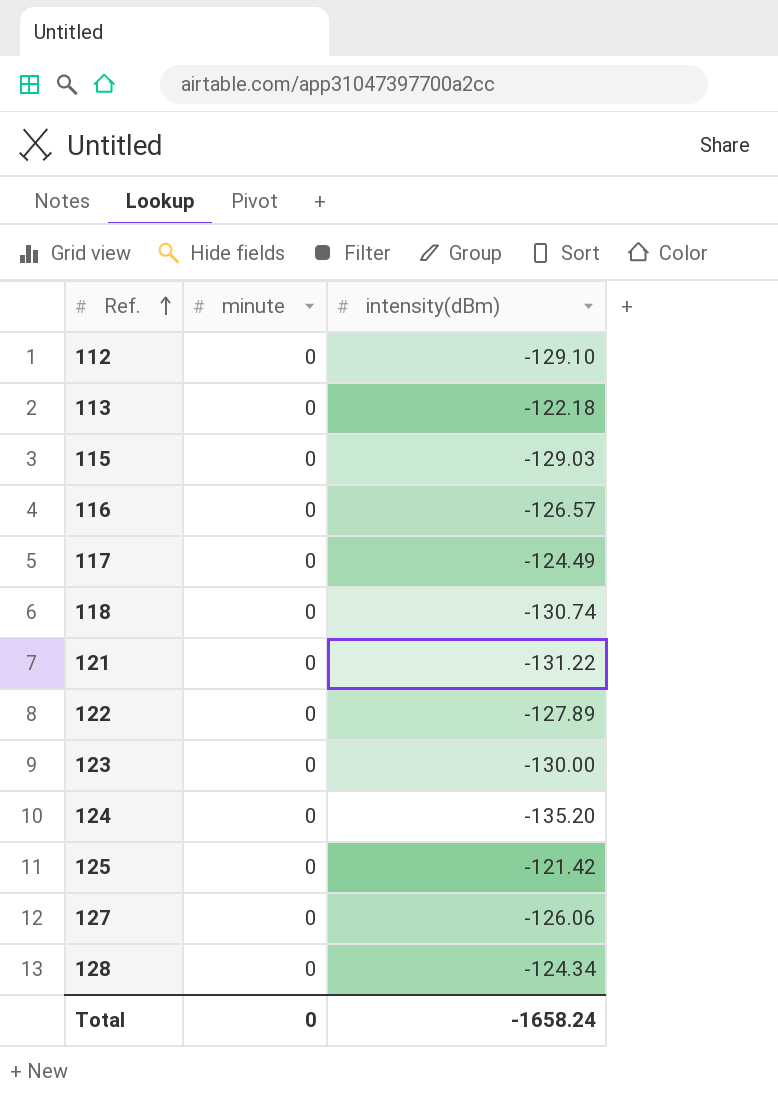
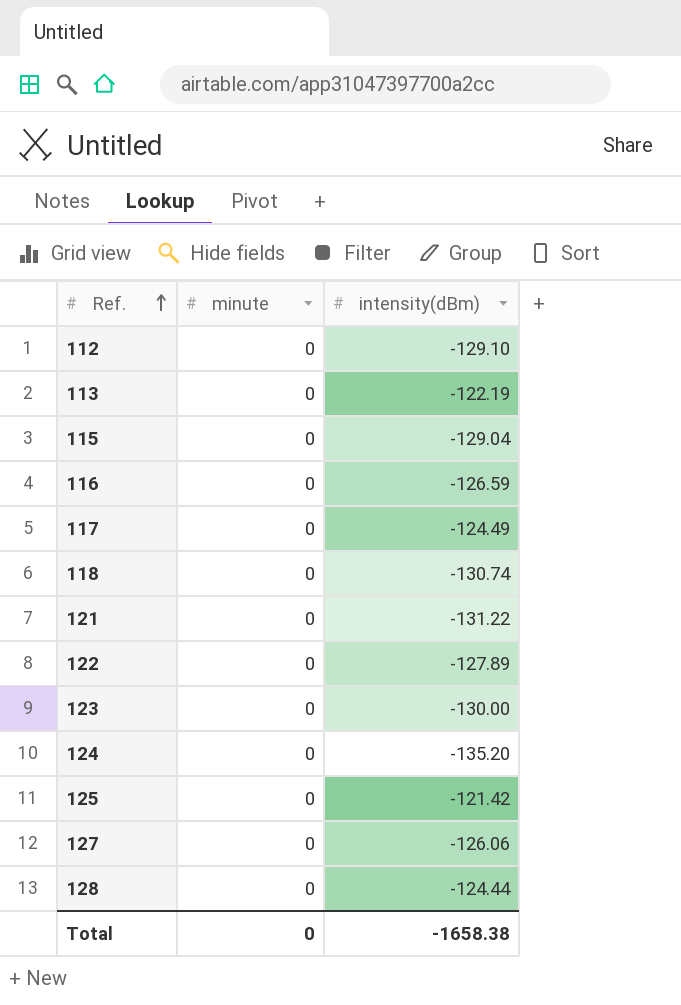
113 | intensity(dBm): -122.18 -> -122.19
115 | intensity(dBm): -129.03 -> -129.04
116 | intensity(dBm): -126.57 -> -126.59
128 | intensity(dBm): -124.34 -> -124.44
Total | intensity(dBm): -1658.24 -> -1658.38

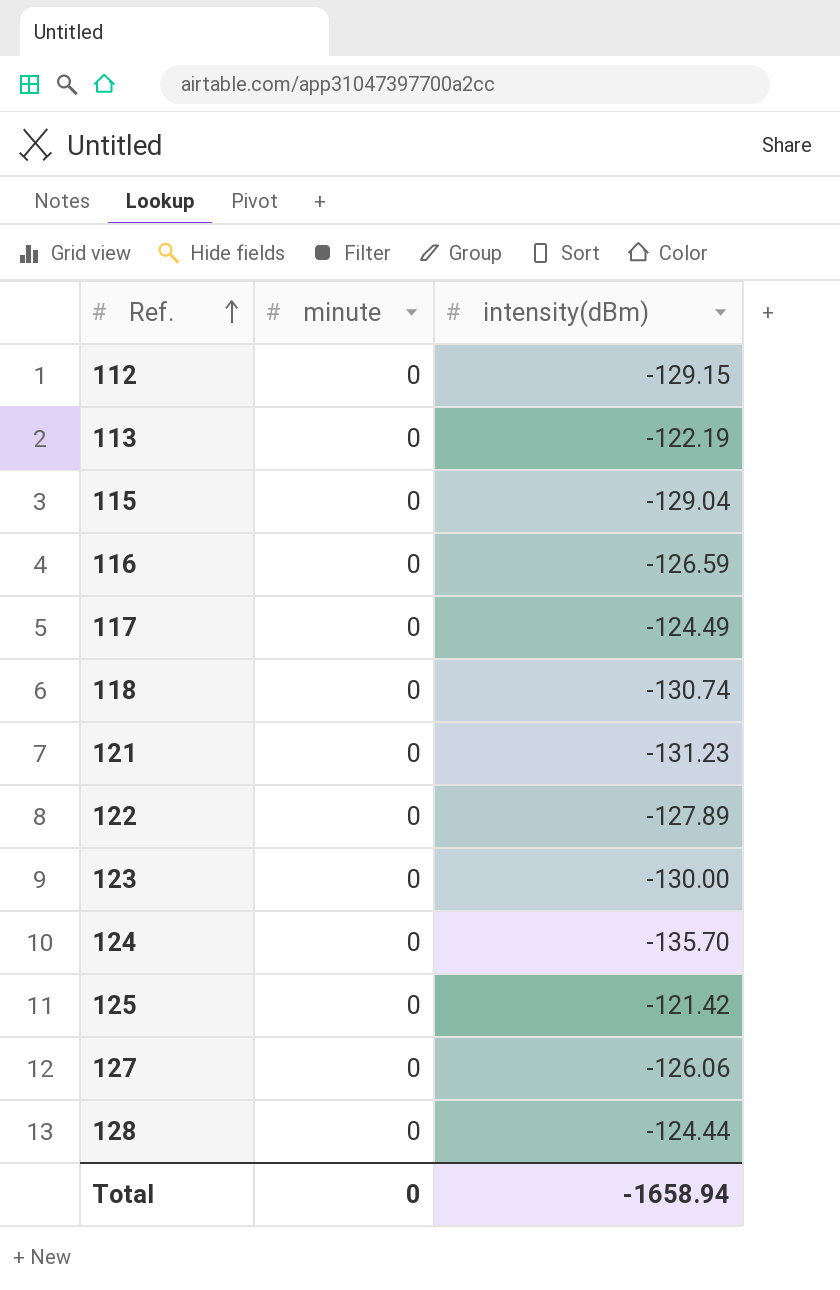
112 | intensity(dBm): -129.10 -> -129.15
121 | intensity(dBm): -131.22 -> -131.23
124 | intensity(dBm): -135.20 -> -135.70
Total | intensity(dBm): -1658.38 -> -1658.94

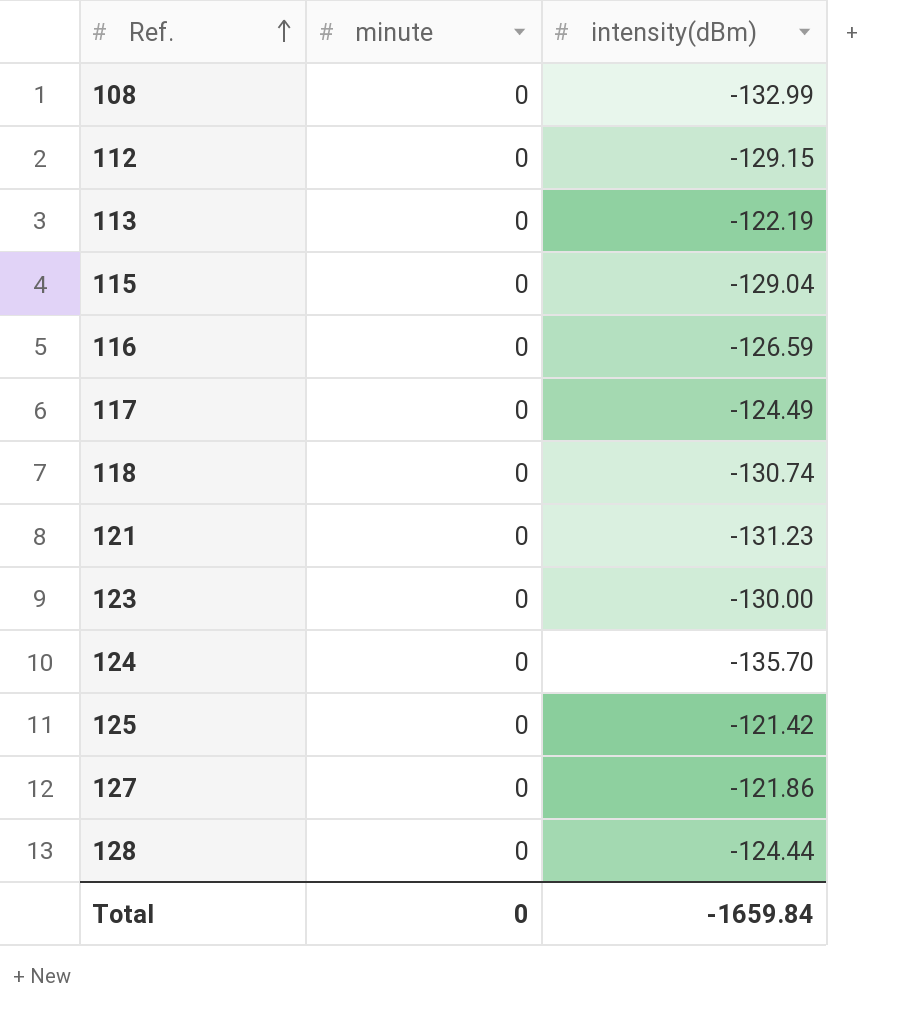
row 122: 0 | -127.89 -> none
row 108: none -> 0 | -132.99
127 | intensity(dBm): -126.06 -> -121.86
Total | intensity(dBm): -1658.94 -> -1659.84

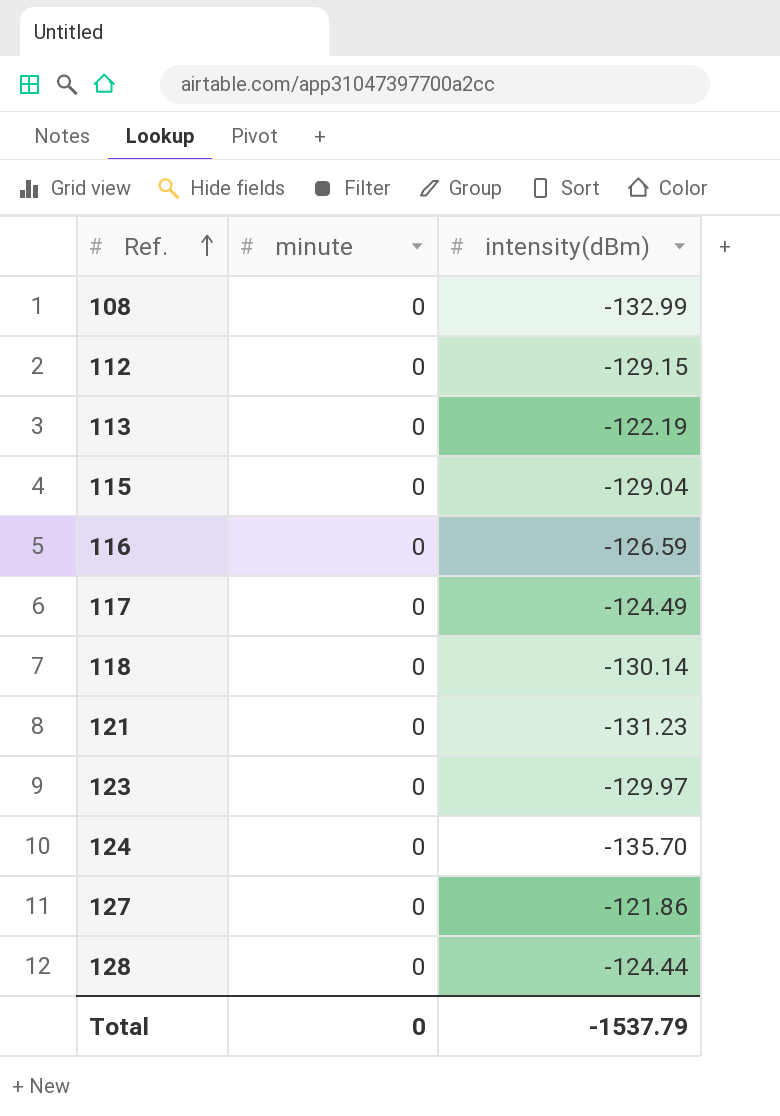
row 125: 0 | -121.42 -> none
118 | intensity(dBm): -130.74 -> -130.14
123 | intensity(dBm): -130.00 -> -129.97
Total | intensity(dBm): -1659.84 -> -1537.79

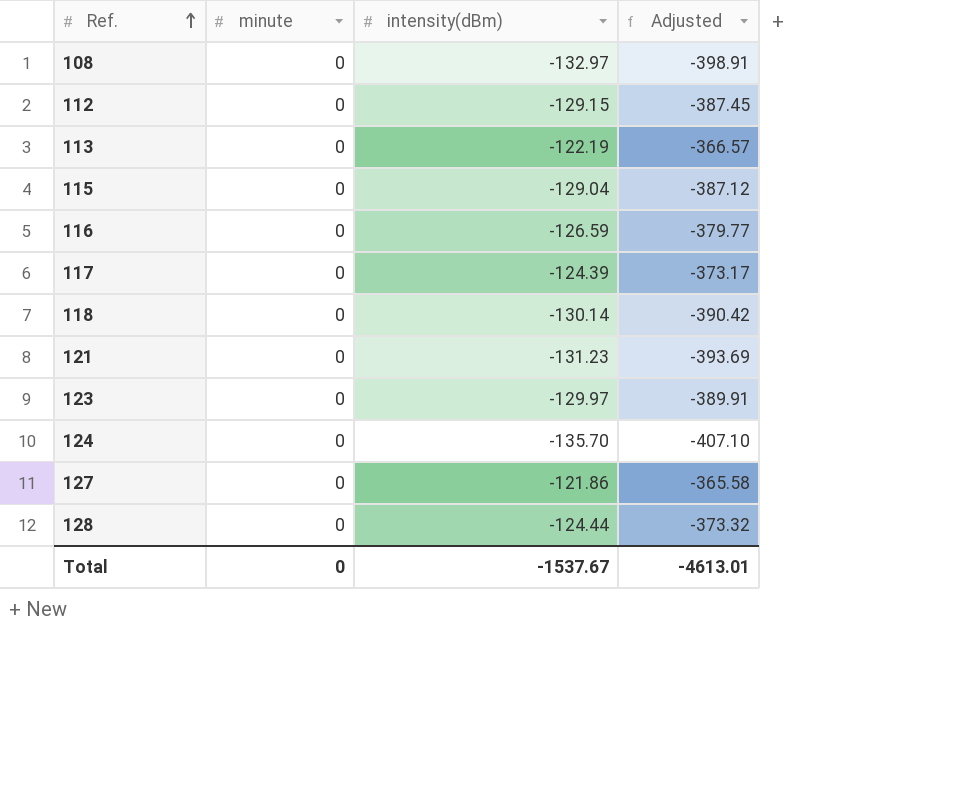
column Adjusted | formula: none -> [intensity(dBm)] * 3
108 | intensity(dBm): -132.99 -> -132.97
117 | intensity(dBm): -124.49 -> -124.39
Total | intensity(dBm): -1537.79 -> -1537.67

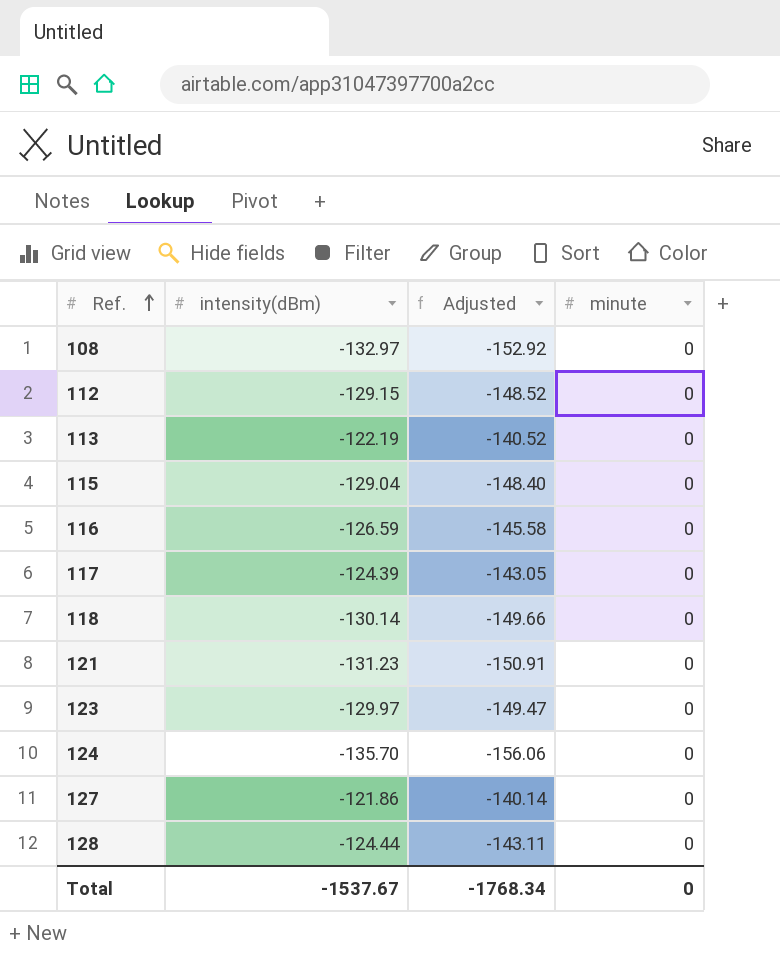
column Adjusted | formula: [intensity(dBm)] * 3 -> [intensity(dBm)] * 1.15
column minute | position: 2 -> 4
Total | Adjusted: -4613.01 -> -1768.34

